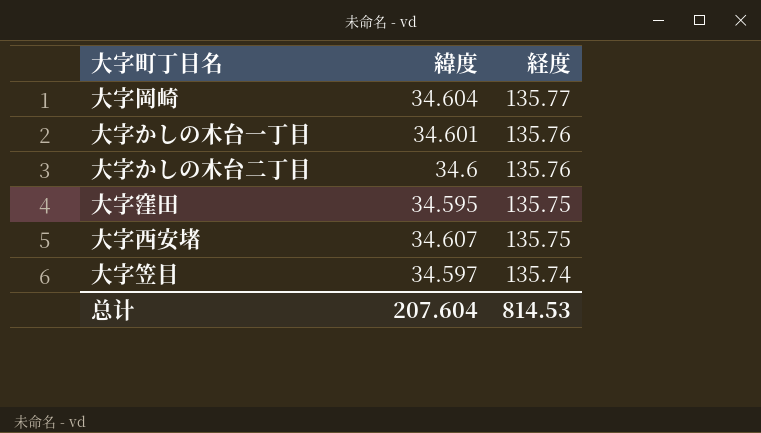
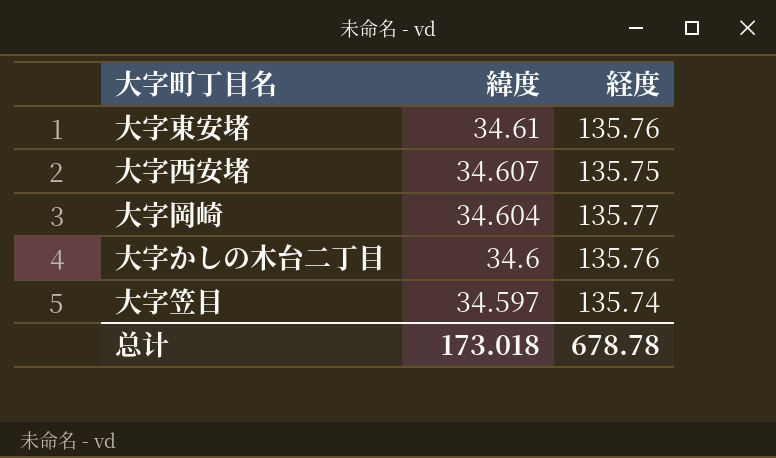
row order: 経度 descending -> 緯度 descending
row 大字かしの木台一丁目: 34.601 | 135.76 -> none
row 大字窪田: 34.595 | 135.75 -> none
row 大字東安堵: none -> 34.61 | 135.76
总计 | 緯度: 207.604 -> 173.018
总计 | 経度: 814.53 -> 678.78

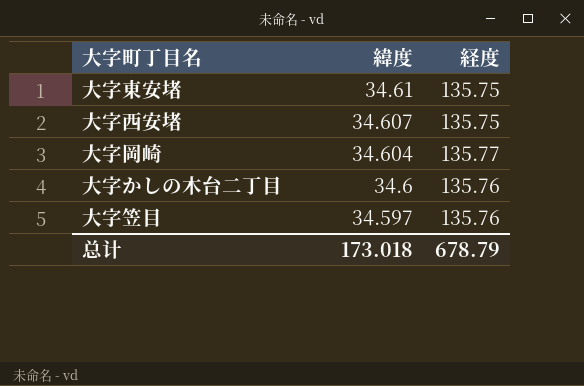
大字東安堵 | 経度: 135.76 -> 135.75
大字笠目 | 経度: 135.74 -> 135.76
总计 | 経度: 678.78 -> 678.79

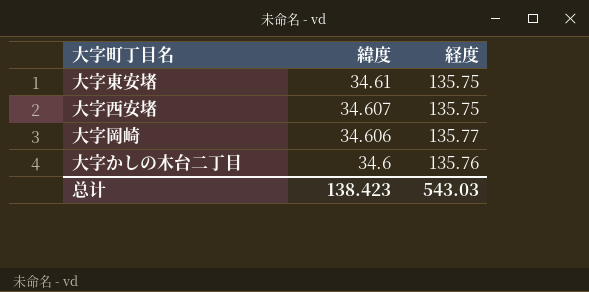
row 大字笠目: 34.597 | 135.76 -> none
大字岡崎 | 緯度: 34.604 -> 34.606
总计 | 緯度: 173.018 -> 138.423
总计 | 経度: 678.79 -> 543.03

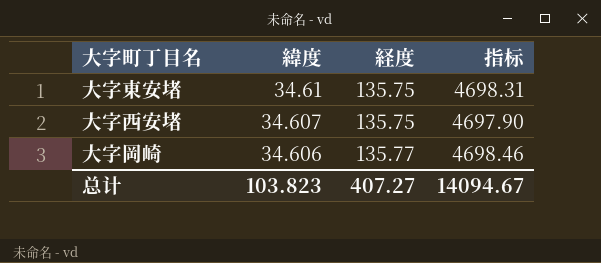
column 指标 | formula: none -> [緯度] * [経度]
row 大字かしの木台二丁目: 34.6 | 135.76 -> none
总计 | 緯度: 138.423 -> 103.823
总计 | 経度: 543.03 -> 407.27

